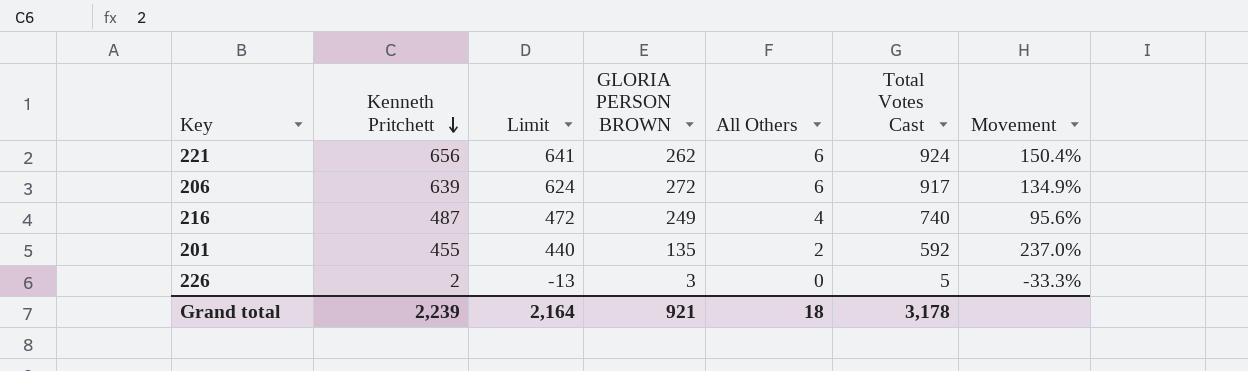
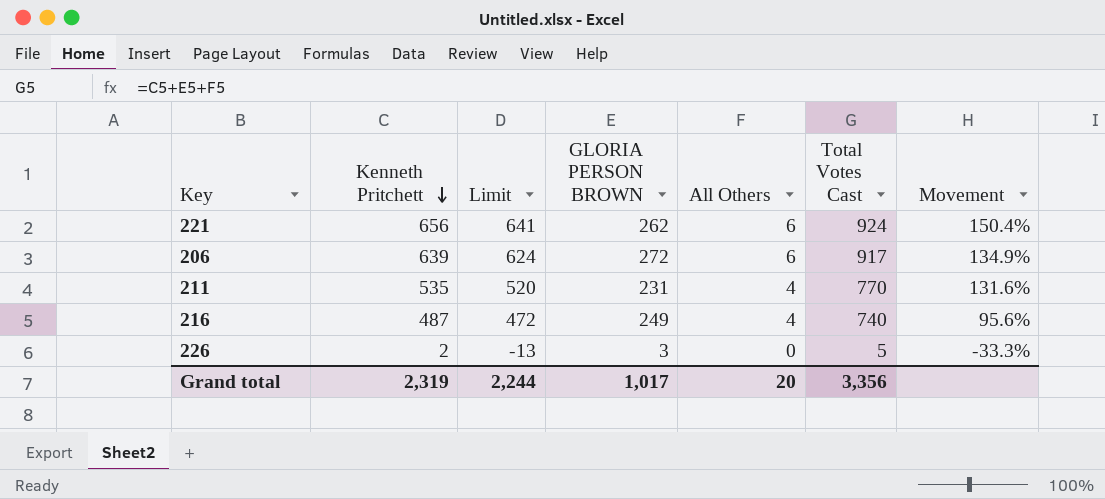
row 201: 455 | 440 | 135 | 2 | 592 | 237.0% -> none
row 211: none -> 535 | 520 | 231 | 4 | 770 | 131.6%
Grand total | Kenneth Pritchett: 2,239 -> 2,319
Grand total | Limit: 2,164 -> 2,244
Grand total | GLORIA PERSON BROWN: 921 -> 1,017
Grand total | All Others: 18 -> 20
Grand total | Total Votes Cast: 3,178 -> 3,356

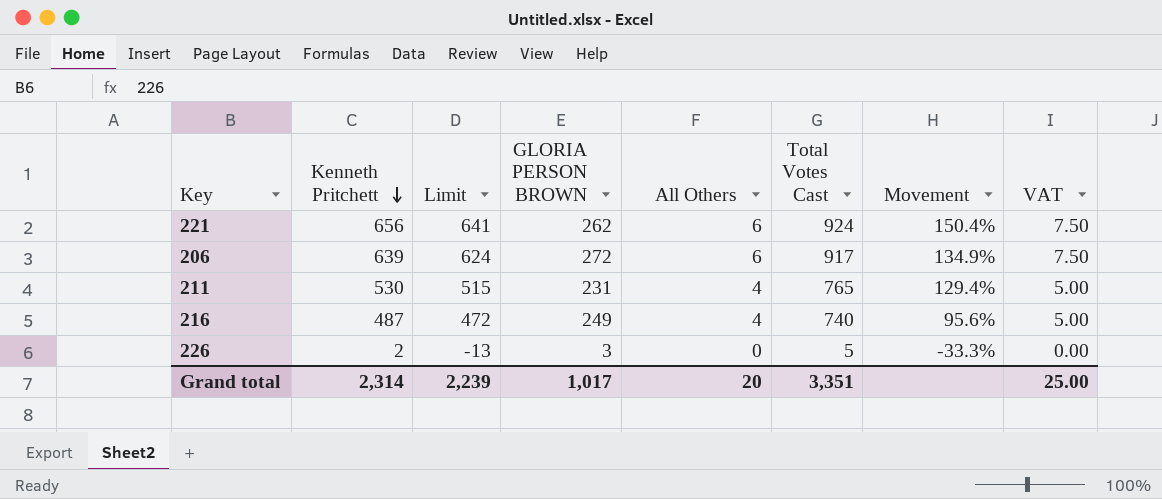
column VAT | formula: none -> [All Others] * 1.25
211 | Kenneth Pritchett: 535 -> 530
211 | Limit: 520 -> 515
211 | Total Votes Cast: 770 -> 765
211 | Movement: 131.6% -> 129.4%
Grand total | Kenneth Pritchett: 2,319 -> 2,314
Grand total | Limit: 2,244 -> 2,239
Grand total | Total Votes Cast: 3,356 -> 3,351

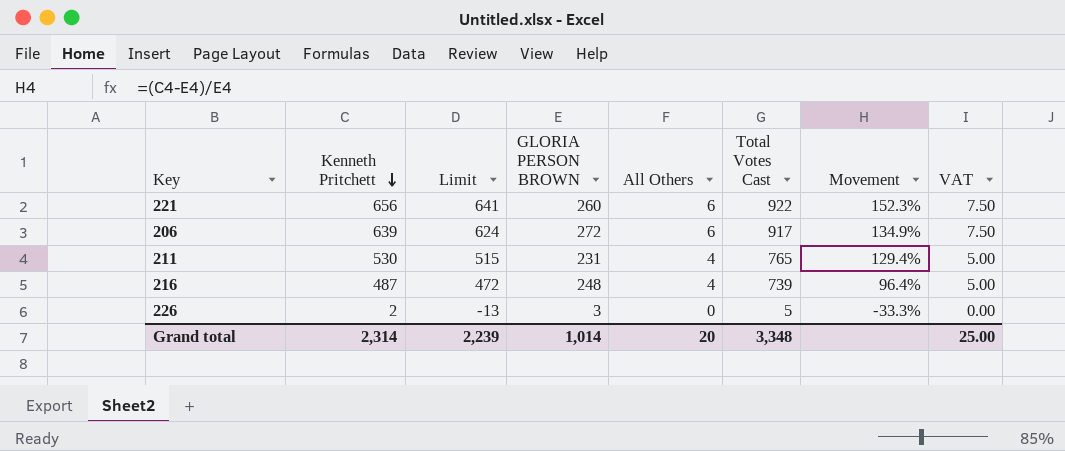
221 | GLORIA PERSON BROWN: 262 -> 260
221 | Total Votes Cast: 924 -> 922
221 | Movement: 150.4% -> 152.3%
216 | GLORIA PERSON BROWN: 249 -> 248
216 | Total Votes Cast: 740 -> 739
216 | Movement: 95.6% -> 96.4%
Grand total | GLORIA PERSON BROWN: 1,017 -> 1,014
Grand total | Total Votes Cast: 3,351 -> 3,348

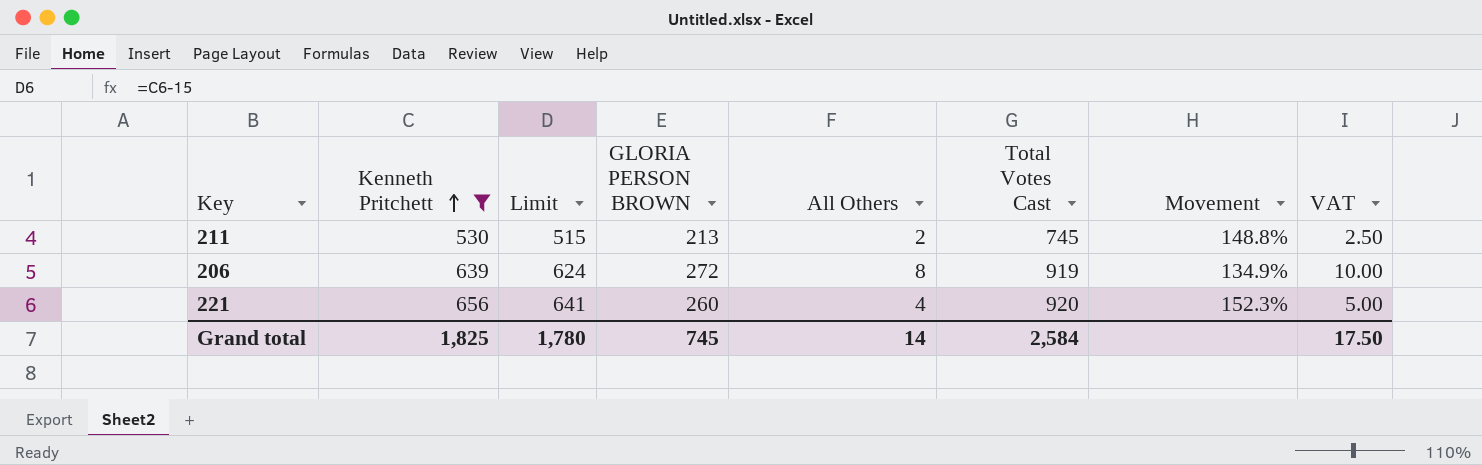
filter: none -> Kenneth Pritchett >= 530
row order: Kenneth Pritchett descending -> Kenneth Pritchett ascending
211 | GLORIA PERSON BROWN: 231 -> 213
211 | All Others: 4 -> 2
211 | Total Votes Cast: 765 -> 745
211 | Movement: 129.4% -> 148.8%
211 | VAT: 5.00 -> 2.50
206 | All Others: 6 -> 8
206 | Total Votes Cast: 917 -> 919
206 | VAT: 7.50 -> 10.00
221 | All Others: 6 -> 4
221 | Total Votes Cast: 922 -> 920
221 | VAT: 7.50 -> 5.00
Grand total | Kenneth Pritchett: 2,314 -> 1,825
Grand total | Limit: 2,239 -> 1,780
Grand total | GLORIA PERSON BROWN: 1,014 -> 745
Grand total | All Others: 20 -> 14
Grand total | Total Votes Cast: 3,348 -> 2,584
Grand total | VAT: 25.00 -> 17.50

